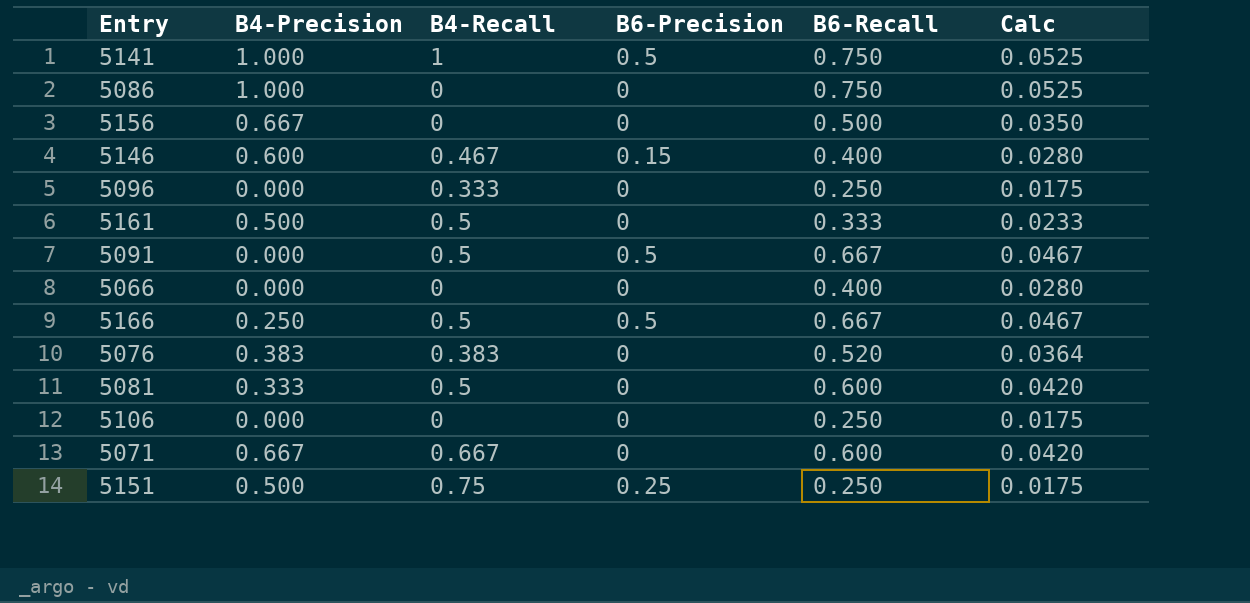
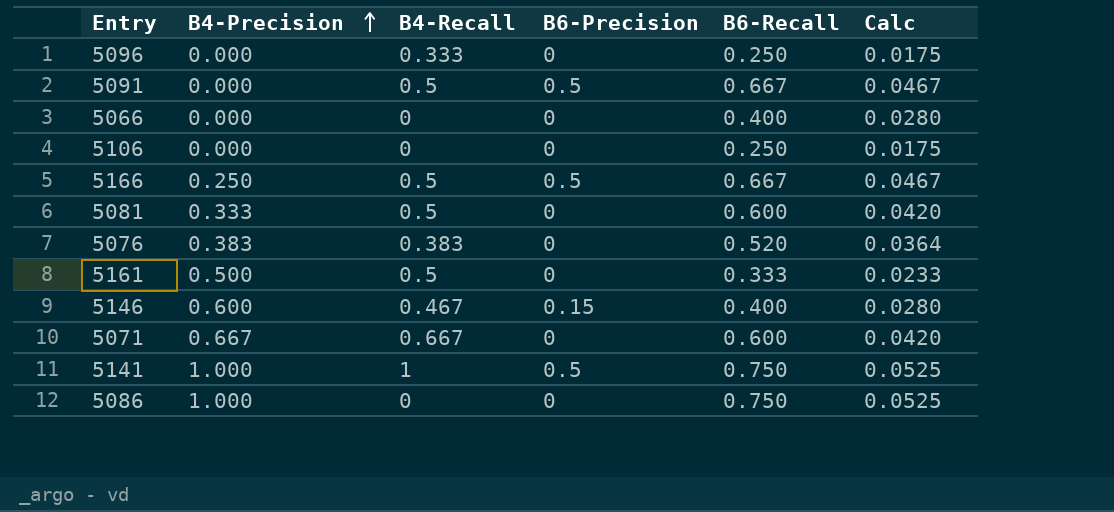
row order: none -> B4-Precision ascending
row 5156: 0.667 | 0 | 0 | 0.500 | 0.0350 -> none
row 5151: 0.500 | 0.75 | 0.25 | 0.250 | 0.0175 -> none

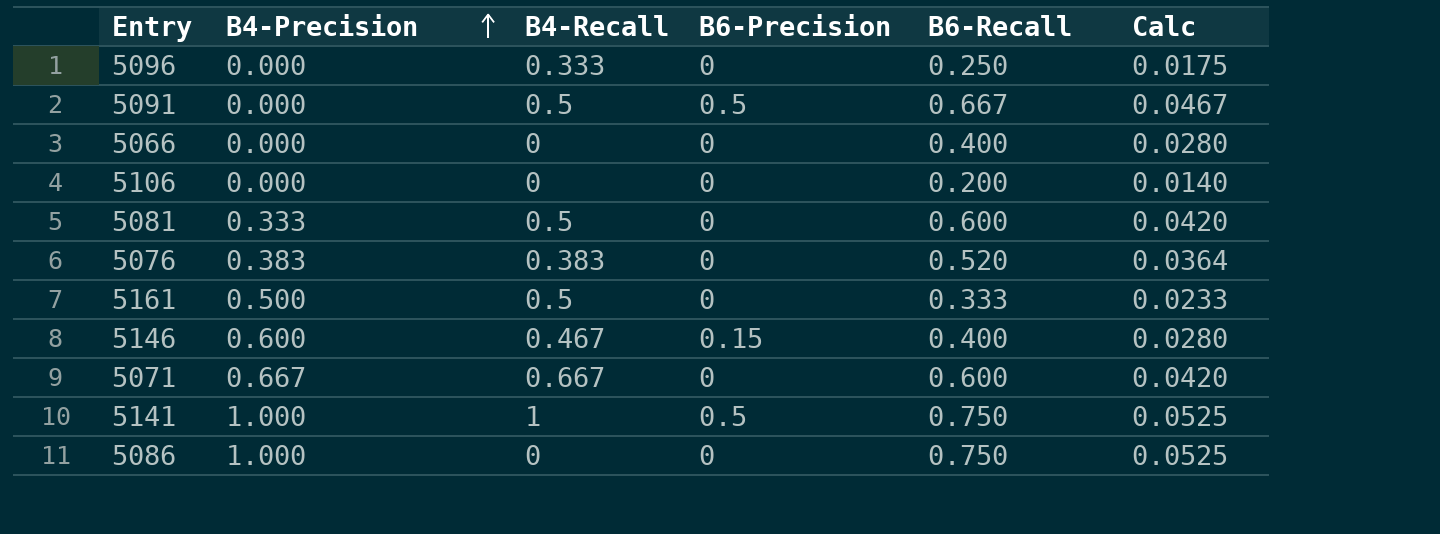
row 5166: 0.250 | 0.5 | 0.5 | 0.667 | 0.0467 -> none
5106 | B6-Recall: 0.250 -> 0.200
5106 | Calc: 0.0175 -> 0.0140

